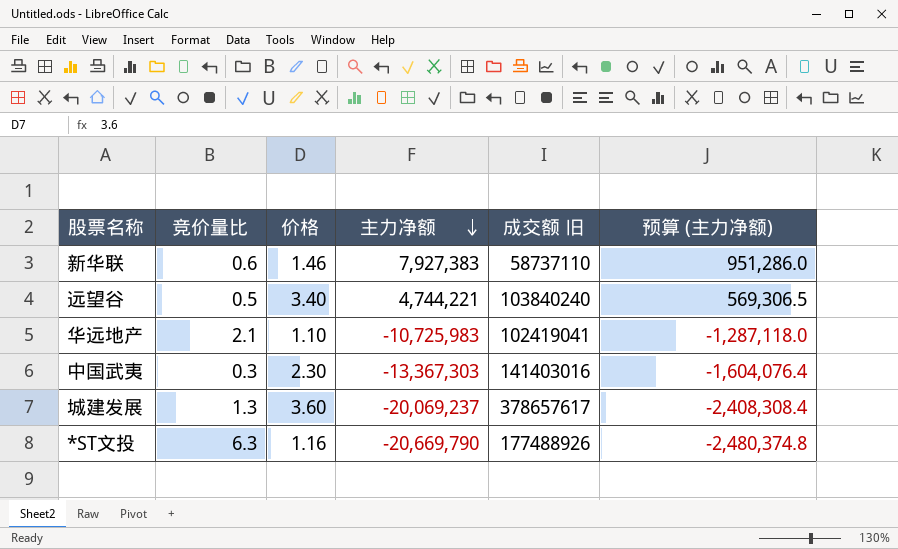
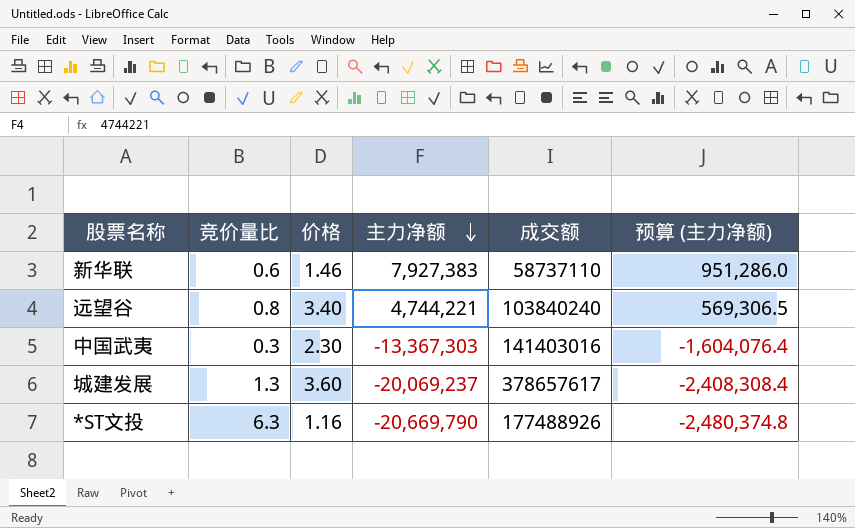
column name: 成交额 旧 -> 成交额
row 华远地产: 2.1 | 1.10 | -10,725,983 | 102419041 | -1,287,118.0 -> none
远望谷 | 竞价量比: 0.5 -> 0.8

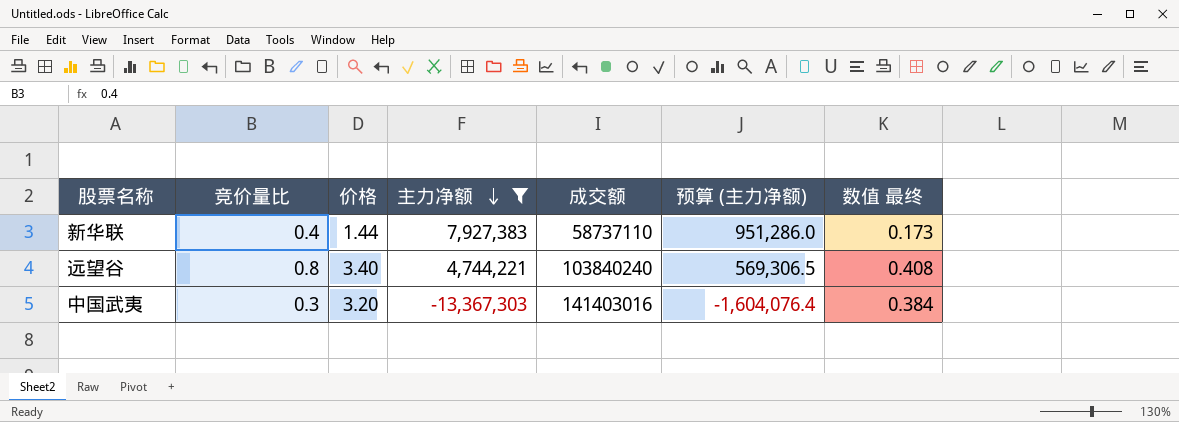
filter: none -> 主力净额 >= -13,367,303
column 数值 最终 | formula: none -> [价格] * 0.12
新华联 | 竞价量比: 0.6 -> 0.4
新华联 | 价格: 1.46 -> 1.44
中国武夷 | 价格: 2.30 -> 3.20

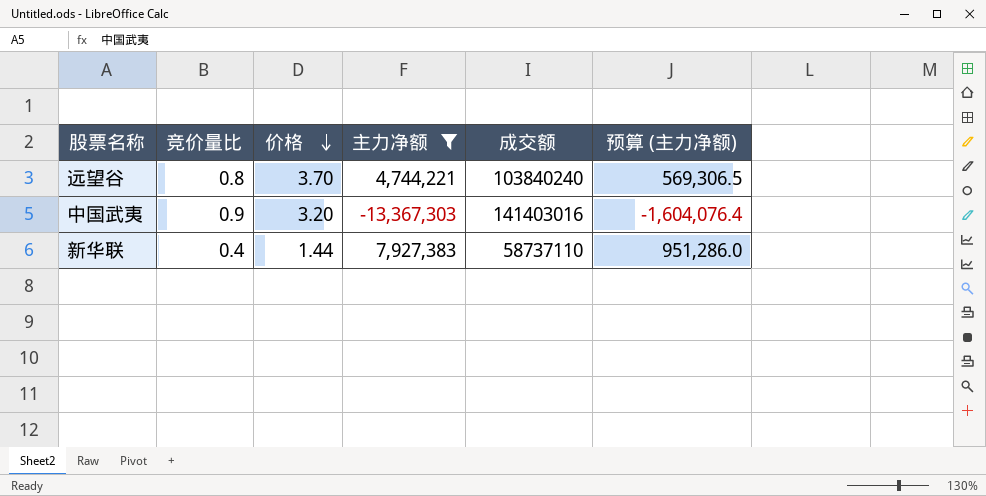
row order: 主力净额 descending -> 价格 descending
column 数值 最终 | formula: [价格] * 0.12 -> none
远望谷 | 价格: 3.40 -> 3.70
中国武夷 | 竞价量比: 0.3 -> 0.9

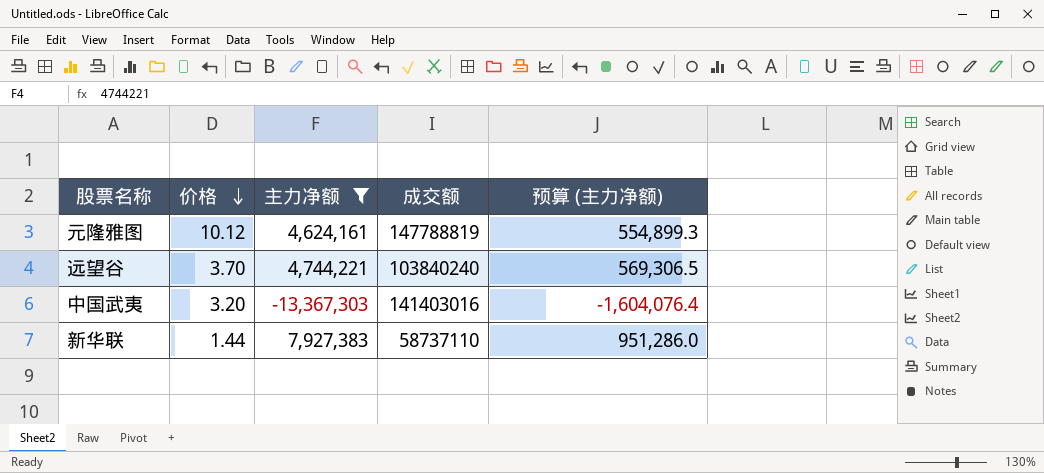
column 竞价量比 | position: 2 -> none
row 元隆雅图: none -> 10.12 | 4,624,161 | 147788819 | 554,899.3

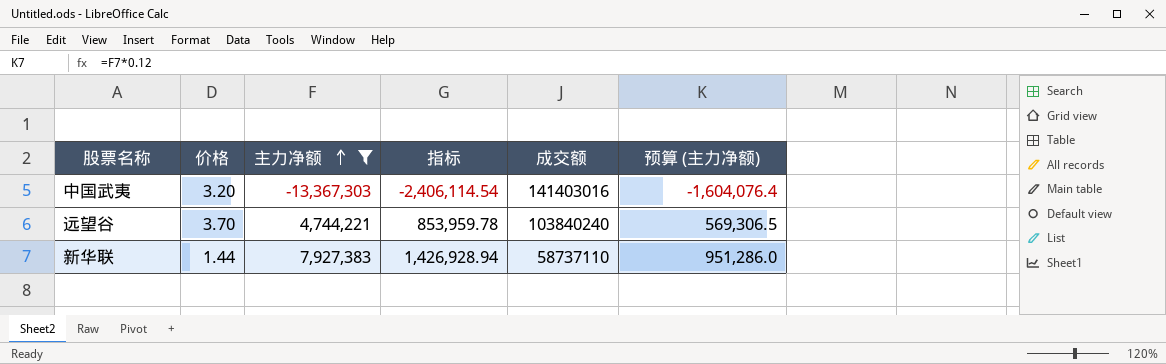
row order: 价格 descending -> 主力净额 ascending
column 指标 | formula: none -> [主力净额] * 0.18
row 元隆雅图: 10.12 | 4,624,161 | 147788819 | 554,899.3 -> none

